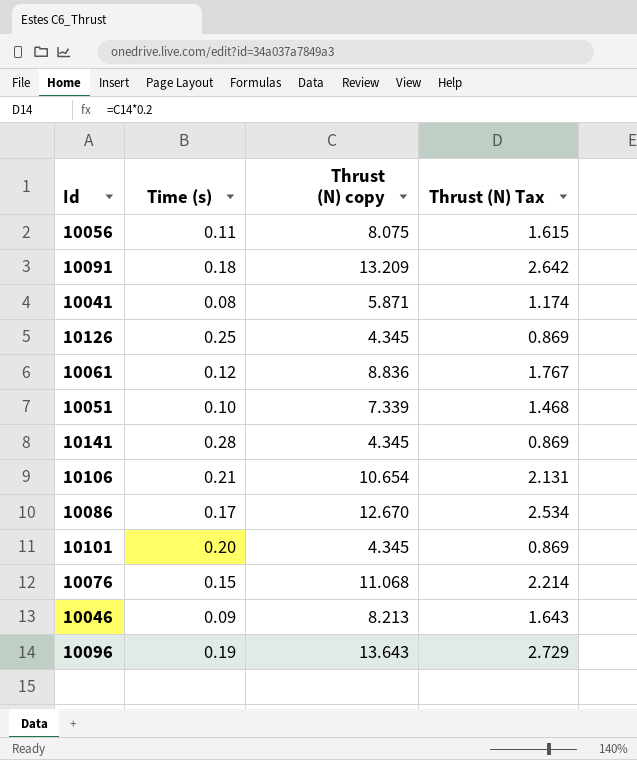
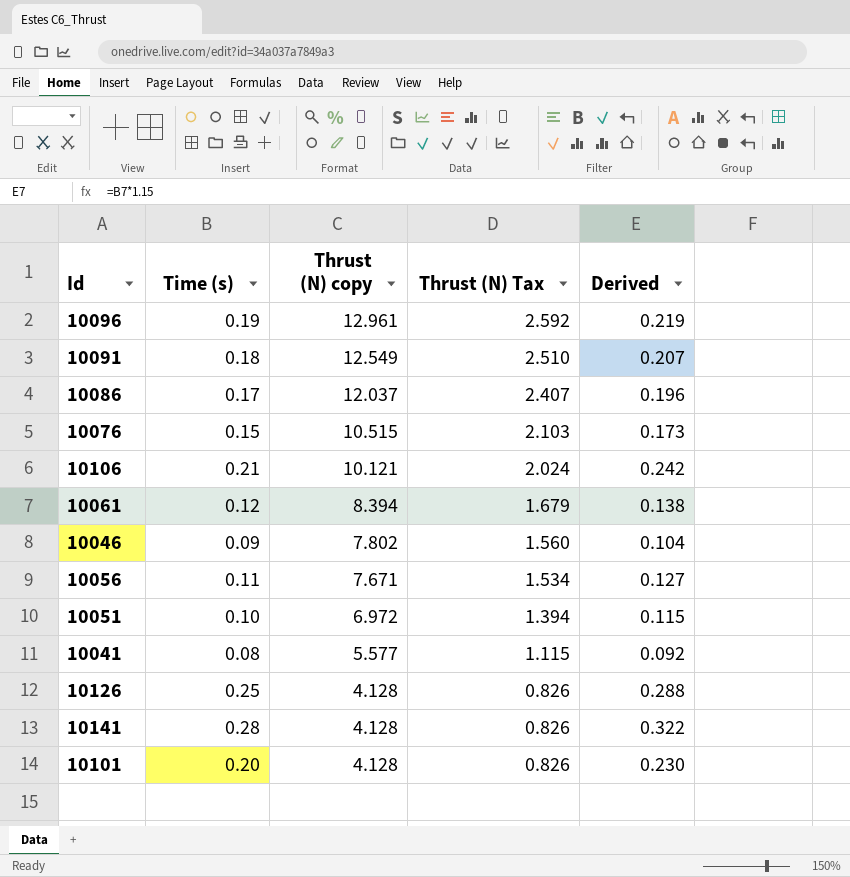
row order: none -> Thrust (N) copy descending
column Derived | formula: none -> [Time (s)] * 1.15
10096 | Thrust (N) copy: 13.643 -> 12.961
10096 | Thrust (N) Tax: 2.729 -> 2.592
10091 | Thrust (N) copy: 13.209 -> 12.549
10091 | Thrust (N) Tax: 2.642 -> 2.510
10086 | Thrust (N) copy: 12.670 -> 12.037
10086 | Thrust (N) Tax: 2.534 -> 2.407
10076 | Thrust (N) copy: 11.068 -> 10.515
10076 | Thrust (N) Tax: 2.214 -> 2.103
10106 | Thrust (N) copy: 10.654 -> 10.121
10106 | Thrust (N) Tax: 2.131 -> 2.024
10061 | Thrust (N) copy: 8.836 -> 8.394
10061 | Thrust (N) Tax: 1.767 -> 1.679
10046 | Thrust (N) copy: 8.213 -> 7.802
10046 | Thrust (N) Tax: 1.643 -> 1.560
10056 | Thrust (N) copy: 8.075 -> 7.671
10056 | Thrust (N) Tax: 1.615 -> 1.534
10051 | Thrust (N) copy: 7.339 -> 6.972
10051 | Thrust (N) Tax: 1.468 -> 1.394
10041 | Thrust (N) copy: 5.871 -> 5.577
10041 | Thrust (N) Tax: 1.174 -> 1.115
10126 | Thrust (N) copy: 4.345 -> 4.128
10126 | Thrust (N) Tax: 0.869 -> 0.826
10141 | Thrust (N) copy: 4.345 -> 4.128
10141 | Thrust (N) Tax: 0.869 -> 0.826
10101 | Thrust (N) copy: 4.345 -> 4.128
10101 | Thrust (N) Tax: 0.869 -> 0.826

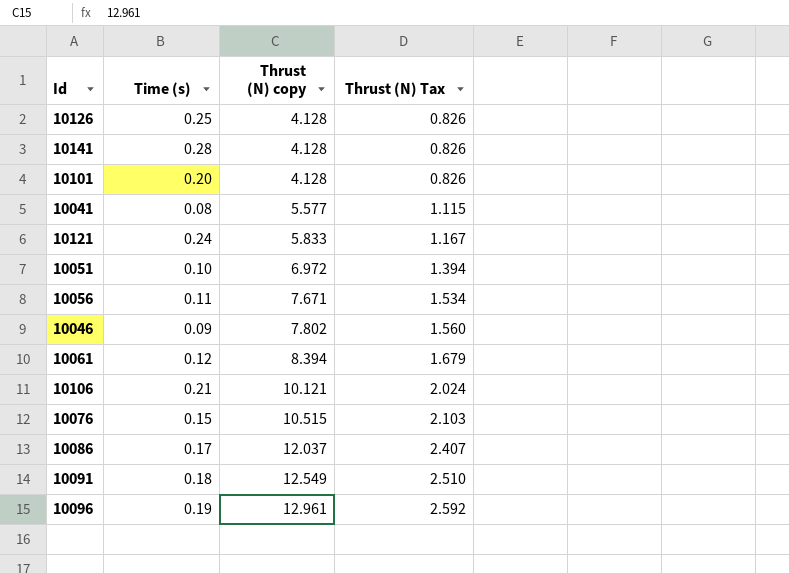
row order: Thrust (N) copy descending -> Thrust (N) copy ascending
column Derived | formula: [Time (s)] * 1.15 -> none
row 10121: none -> 0.24 | 5.833 | 1.167

